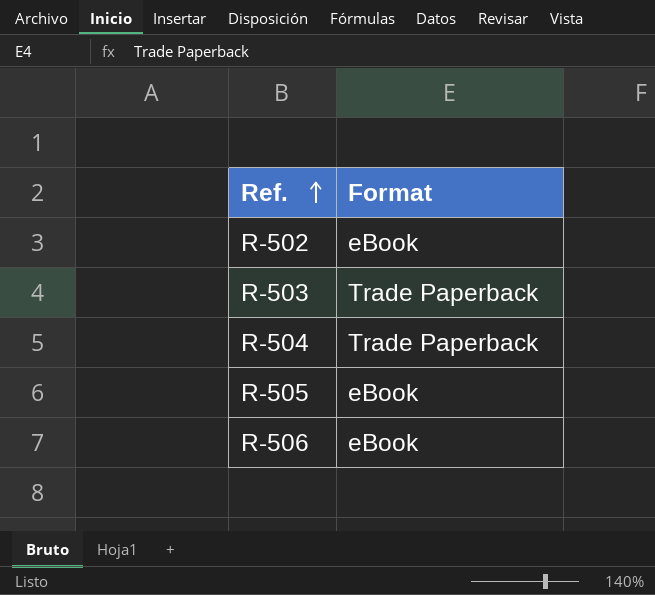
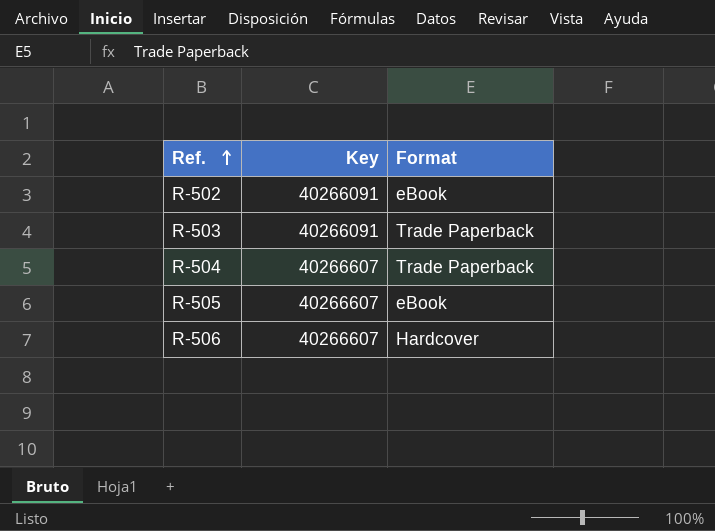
column Key | position: none -> 2
R-506 | Format: eBook -> Hardcover

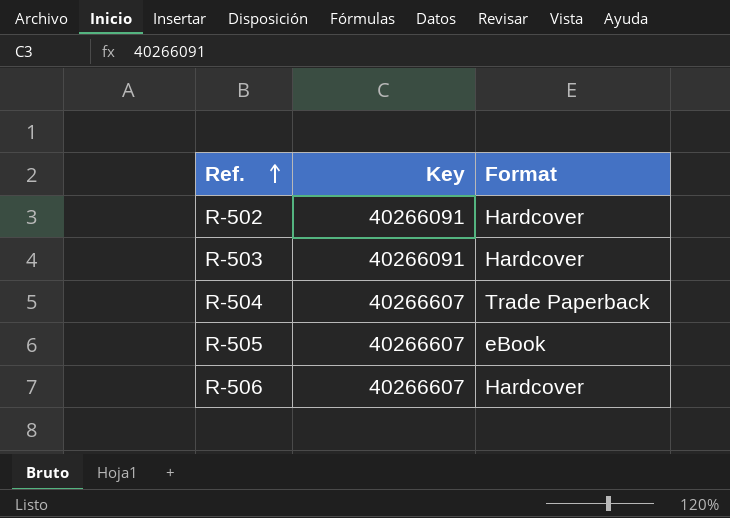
R-502 | Format: eBook -> Hardcover
R-503 | Format: Trade Paperback -> Hardcover

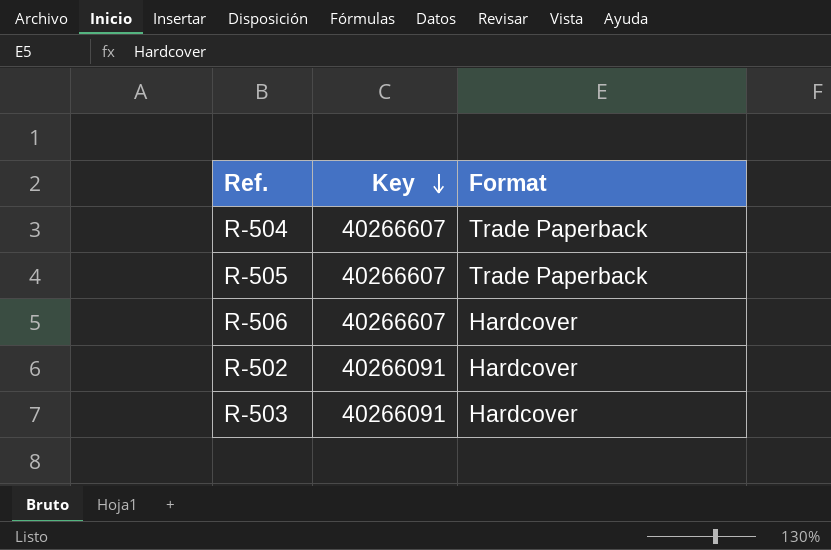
row order: Ref. ascending -> Key descending
R-505 | Format: eBook -> Trade Paperback

